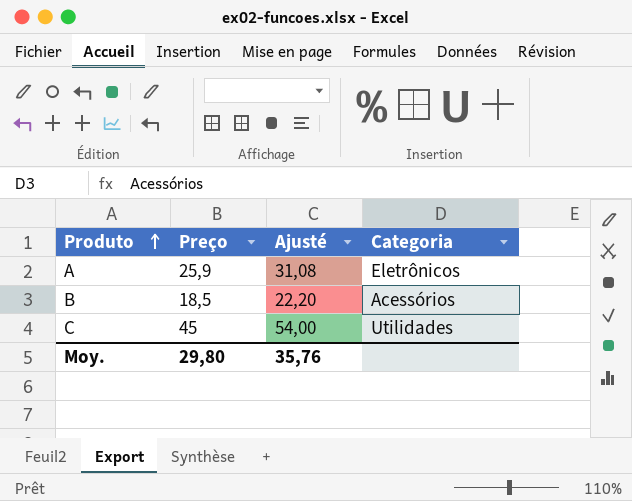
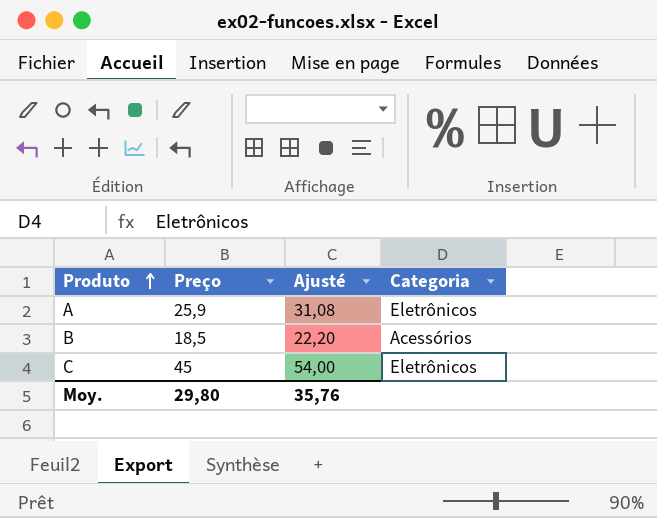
C | Categoria: Utilidades -> Eletrônicos

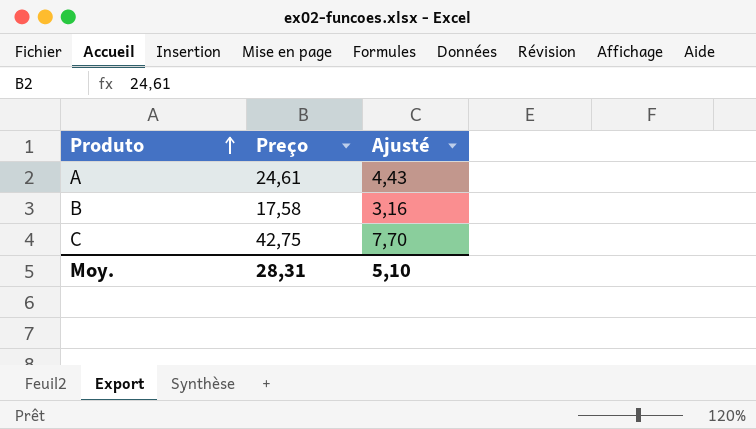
column Categoria | position: 4 -> none
column Ajusté | formula: [Preço] * 1,2 -> [Preço] * 0,18
A | Preço: 25,9 -> 24,61
B | Preço: 18,5 -> 17,58
C | Preço: 45 -> 42,75
Moy. | Preço: 29,80 -> 28,31
Moy. | Ajusté: 35,76 -> 5,10

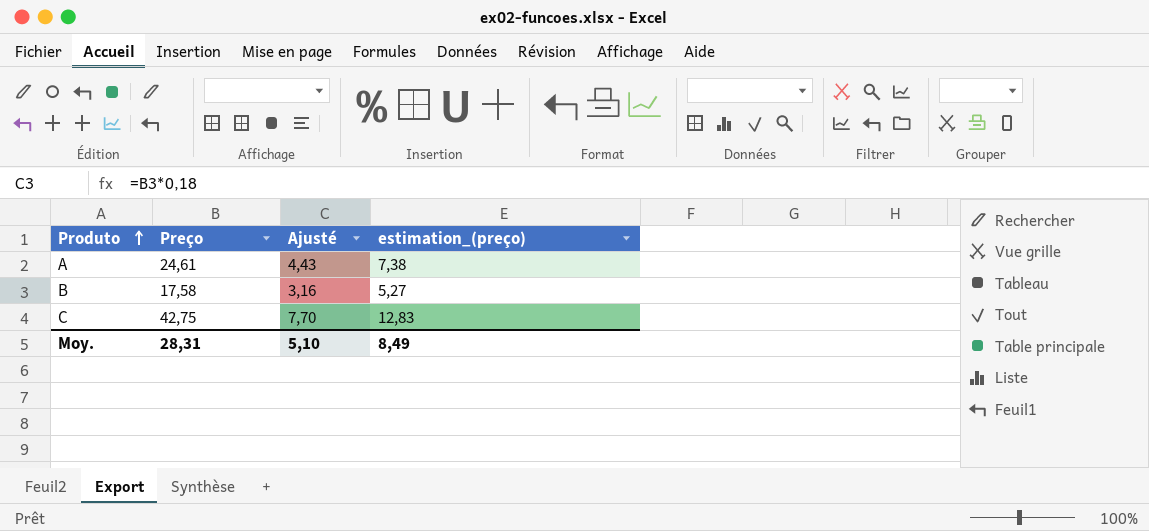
column estimation_(preço) | formula: none -> [Preço] * 0,3

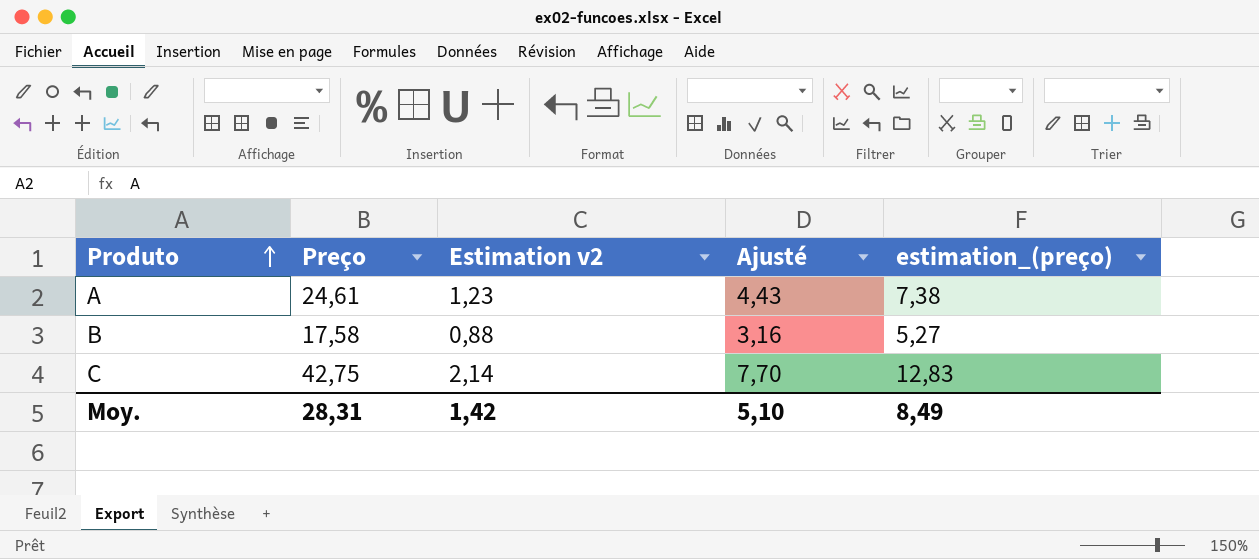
column Estimation v2 | formula: none -> [Preço] * 0,05

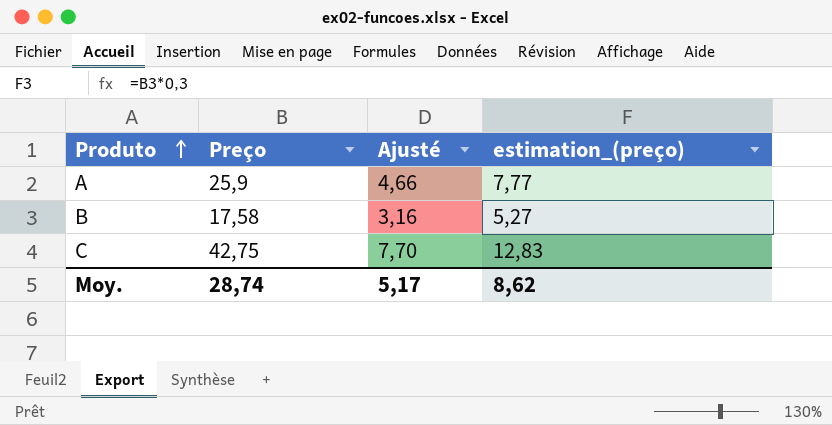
column Estimation v2 | formula: [Preço] * 0,05 -> none
A | Preço: 24,61 -> 25,9
A | Ajusté: 4,43 -> 4,66
A | estimation_(preço): 7,38 -> 7,77
Moy. | Preço: 28,31 -> 28,74
Moy. | Ajusté: 5,10 -> 5,17
Moy. | estimation_(preço): 8,49 -> 8,62

